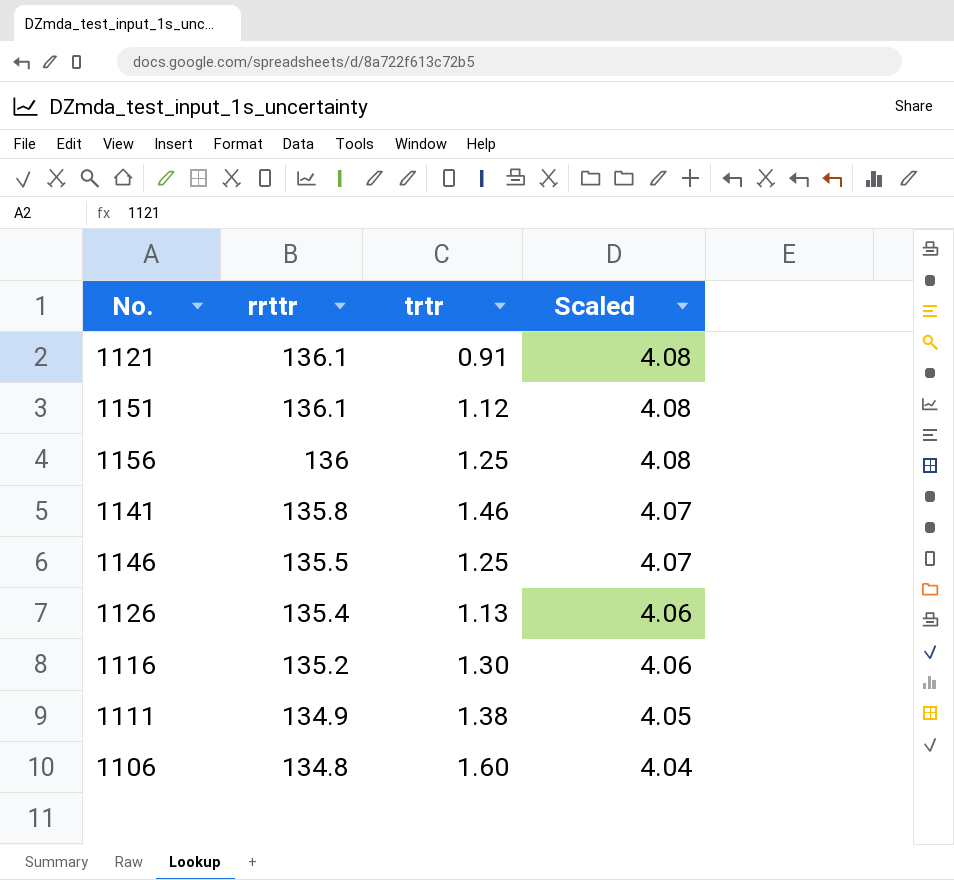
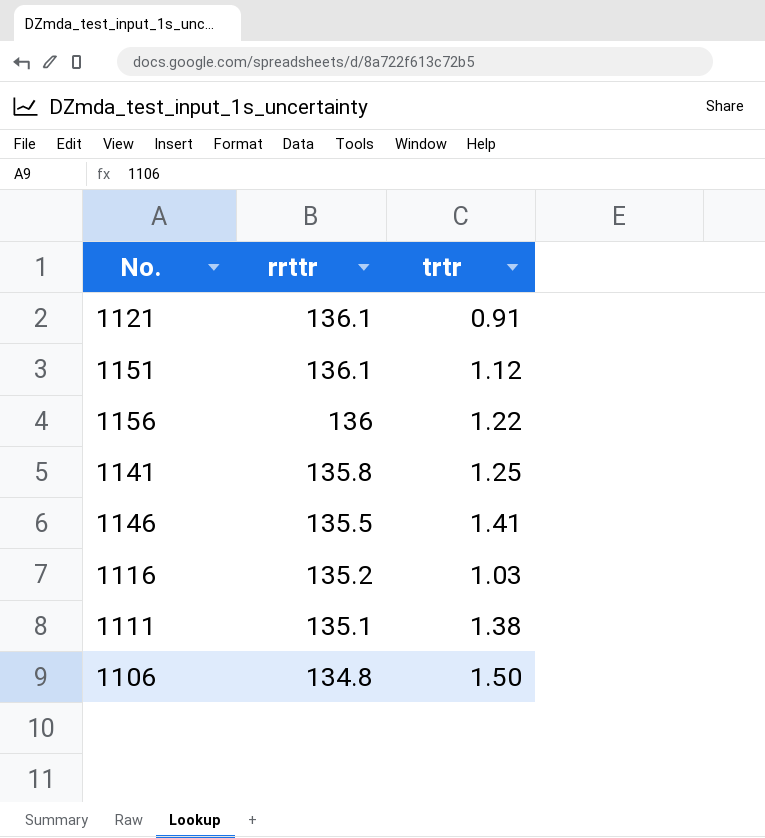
column Scaled | formula: [rrttr] * 0.03 -> none
row 1126: 135.4 | 1.13 | 4.06 -> none
1156 | trtr: 1.25 -> 1.22
1141 | trtr: 1.46 -> 1.25
1146 | trtr: 1.25 -> 1.41
1116 | trtr: 1.30 -> 1.03
1111 | rrttr: 134.9 -> 135.1
1106 | trtr: 1.60 -> 1.50

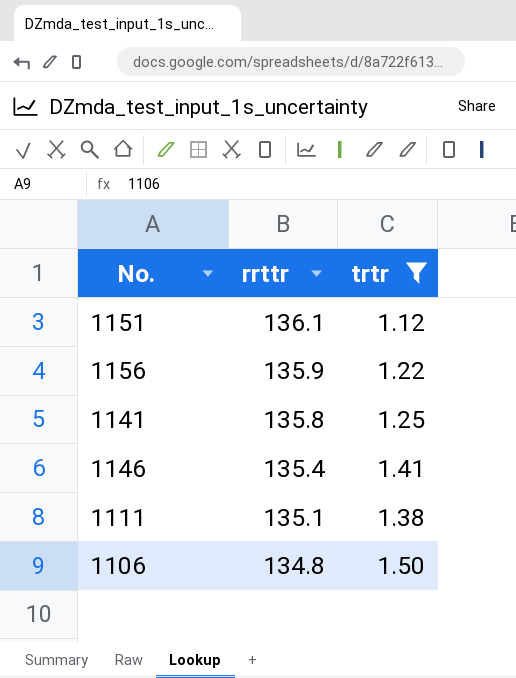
filter: none -> trtr >= 1.12
1156 | rrttr: 136 -> 135.9
1146 | rrttr: 135.5 -> 135.4

